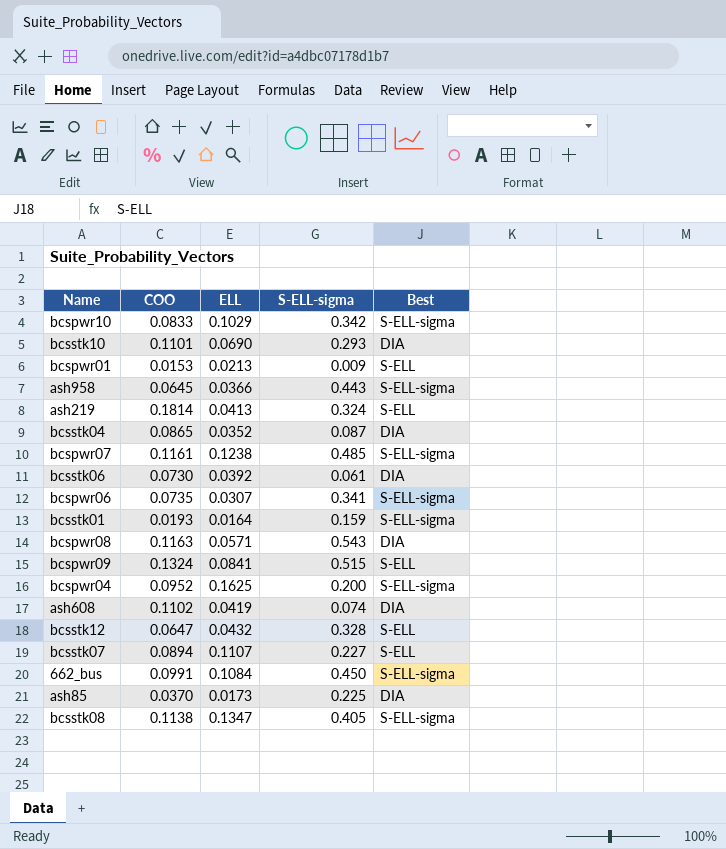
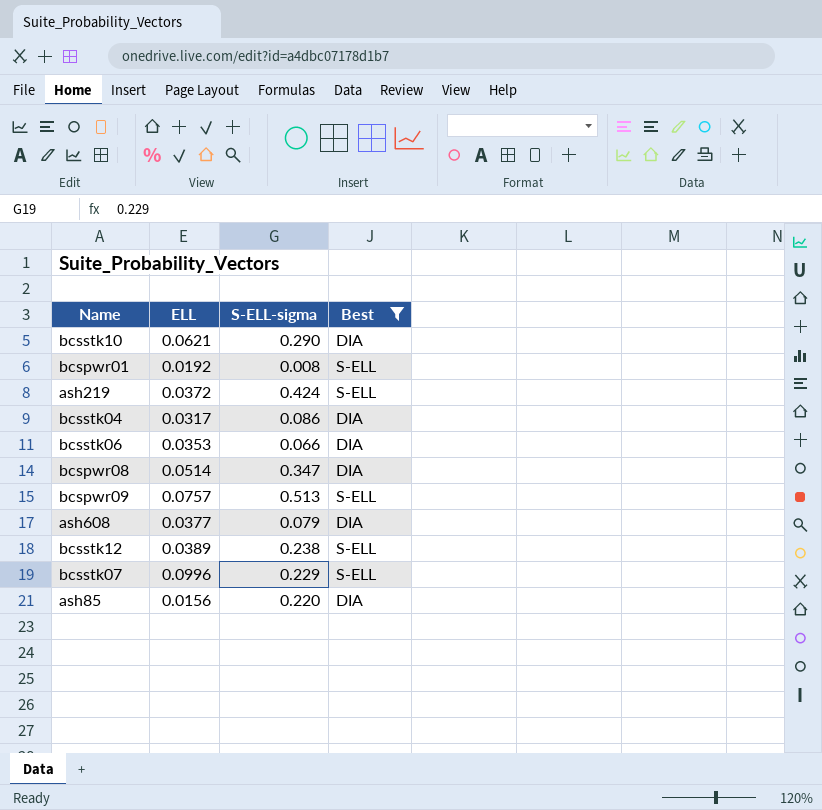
filter: none -> Best != S-ELL-sigma
column COO | position: 2 -> none
bcsstk10 | ELL: 0.0690 -> 0.0621
bcsstk10 | S-ELL-sigma: 0.293 -> 0.290
bcspwr01 | ELL: 0.0213 -> 0.0192
bcspwr01 | S-ELL-sigma: 0.009 -> 0.008
ash219 | ELL: 0.0413 -> 0.0372
ash219 | S-ELL-sigma: 0.324 -> 0.424
bcsstk04 | ELL: 0.0352 -> 0.0317
bcsstk04 | S-ELL-sigma: 0.087 -> 0.086
bcsstk06 | ELL: 0.0392 -> 0.0353
bcsstk06 | S-ELL-sigma: 0.061 -> 0.066
bcspwr08 | ELL: 0.0571 -> 0.0514
bcspwr08 | S-ELL-sigma: 0.543 -> 0.347
bcspwr09 | ELL: 0.0841 -> 0.0757
bcspwr09 | S-ELL-sigma: 0.515 -> 0.513
ash608 | ELL: 0.0419 -> 0.0377
ash608 | S-ELL-sigma: 0.074 -> 0.079
bcsstk12 | ELL: 0.0432 -> 0.0389
bcsstk12 | S-ELL-sigma: 0.328 -> 0.238
bcsstk07 | ELL: 0.1107 -> 0.0996
bcsstk07 | S-ELL-sigma: 0.227 -> 0.229
ash85 | ELL: 0.0173 -> 0.0156
ash85 | S-ELL-sigma: 0.225 -> 0.220

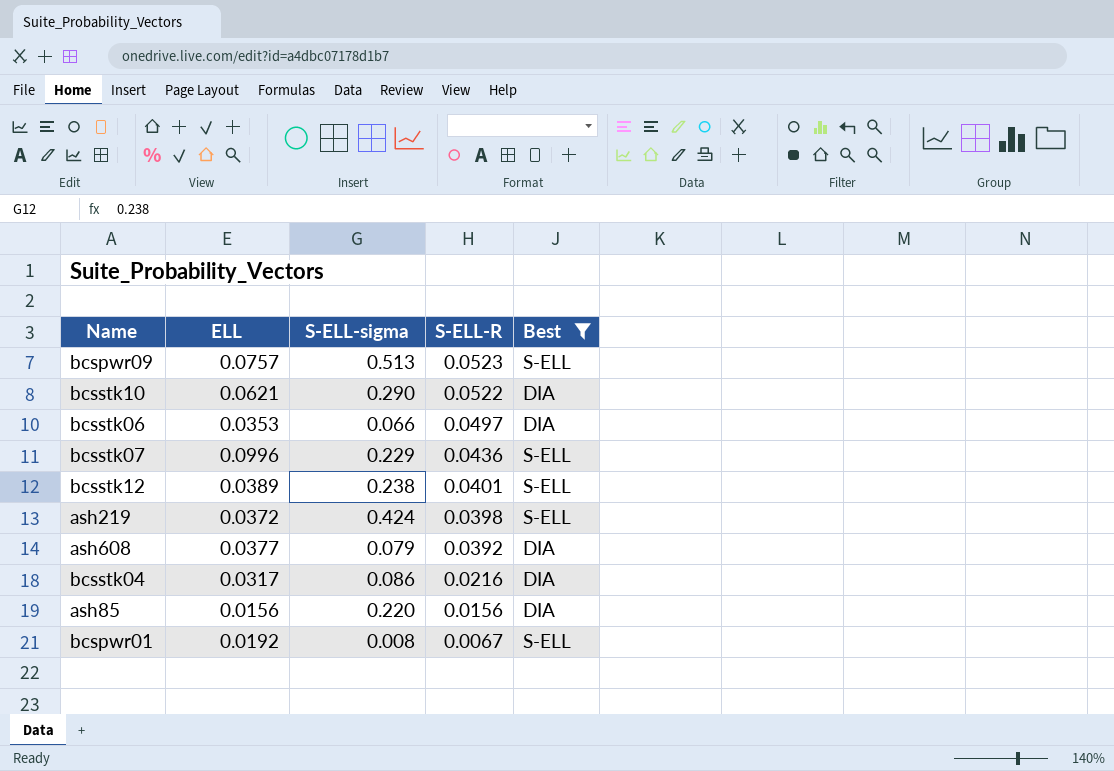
row order: none -> S-ELL-R descending
column S-ELL-R | position: none -> 4
row bcspwr08: 0.0514 | 0.347 | DIA -> none

